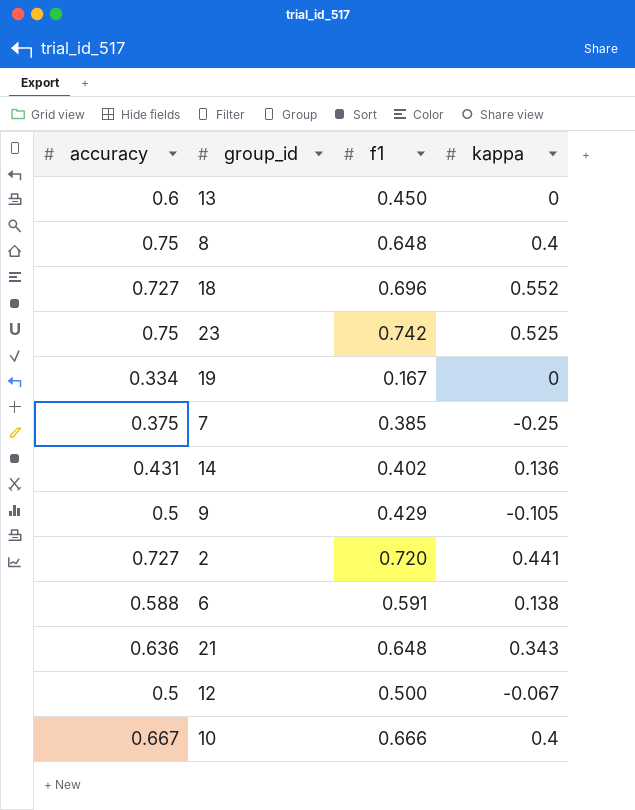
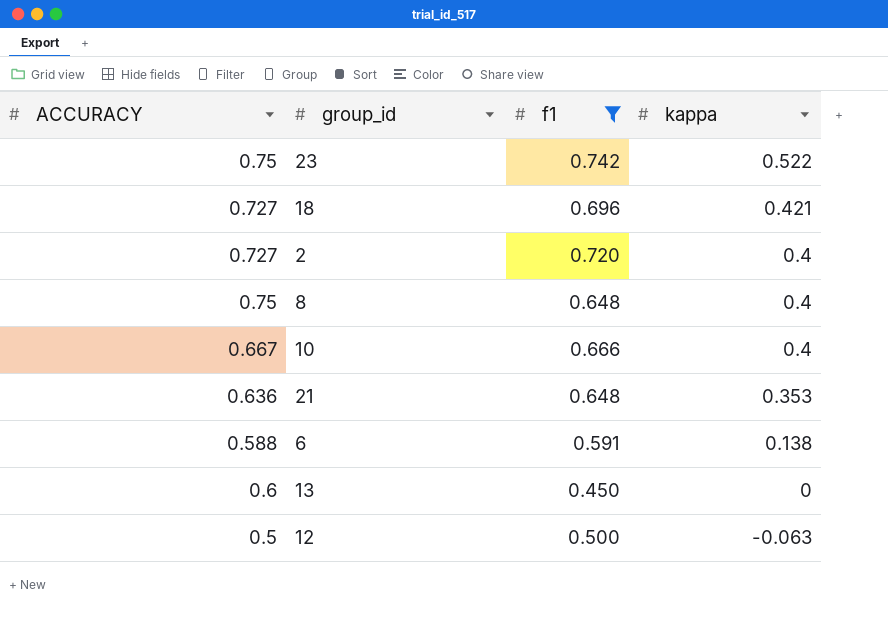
filter: none -> f1 >= 0.450
row order: none -> kappa descending
column name: accuracy -> ACCURACY
23 | kappa: 0.525 -> 0.522
18 | kappa: 0.552 -> 0.421
2 | kappa: 0.441 -> 0.4
21 | kappa: 0.343 -> 0.353
12 | kappa: -0.067 -> -0.063

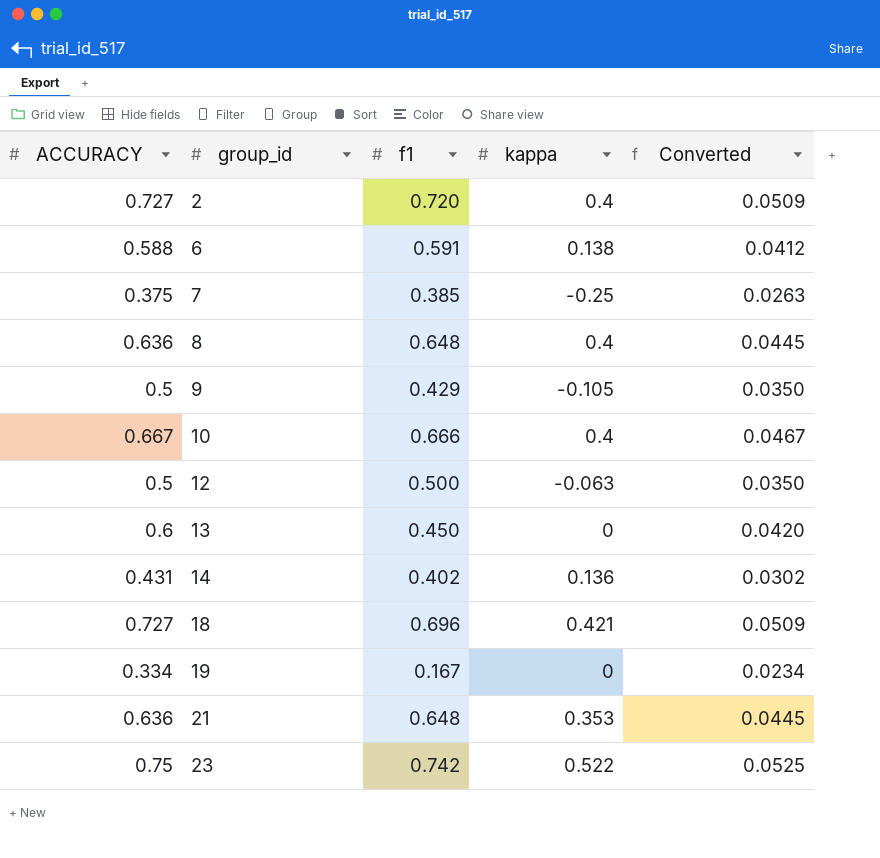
filter: f1 >= 0.450 -> none
row order: kappa descending -> group_id ascending
column Converted | formula: none -> [ACCURACY] * 0.07
8 | ACCURACY: 0.75 -> 0.636

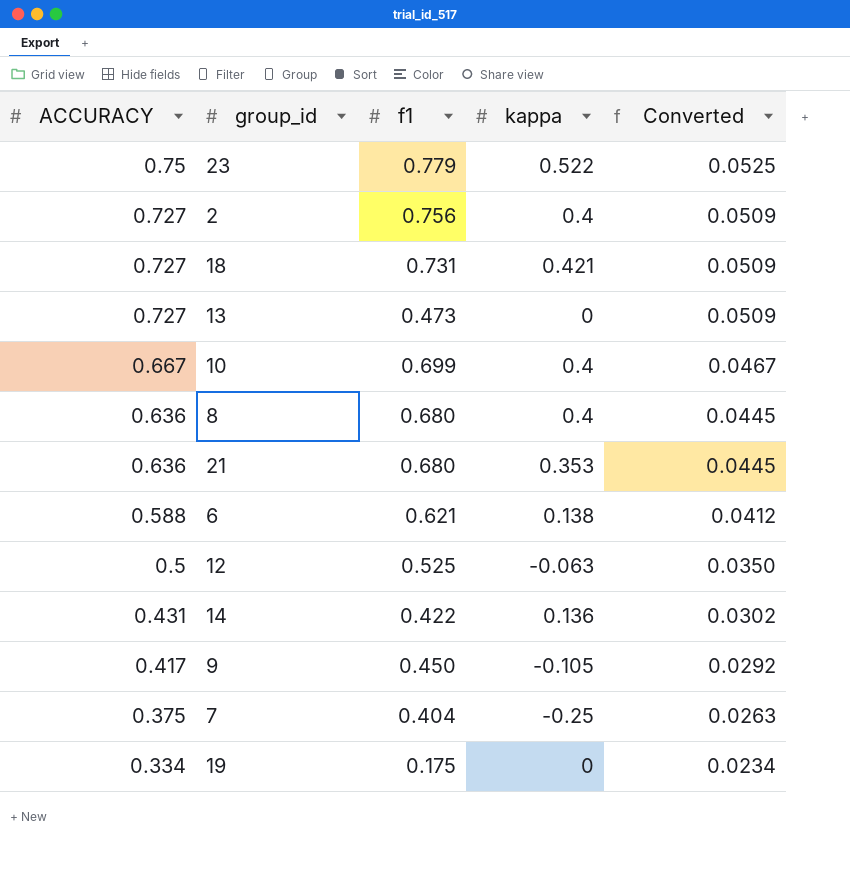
row order: group_id ascending -> ACCURACY descending
23 | f1: 0.742 -> 0.779
2 | f1: 0.720 -> 0.756
18 | f1: 0.696 -> 0.731
13 | ACCURACY: 0.6 -> 0.727
13 | f1: 0.450 -> 0.473
13 | Converted: 0.0420 -> 0.0509
10 | f1: 0.666 -> 0.699
8 | f1: 0.648 -> 0.680
21 | f1: 0.648 -> 0.680
6 | f1: 0.591 -> 0.621
12 | f1: 0.500 -> 0.525
14 | f1: 0.402 -> 0.422
9 | ACCURACY: 0.5 -> 0.417
9 | f1: 0.429 -> 0.450
9 | Converted: 0.0350 -> 0.0292
7 | f1: 0.385 -> 0.404
19 | f1: 0.167 -> 0.175

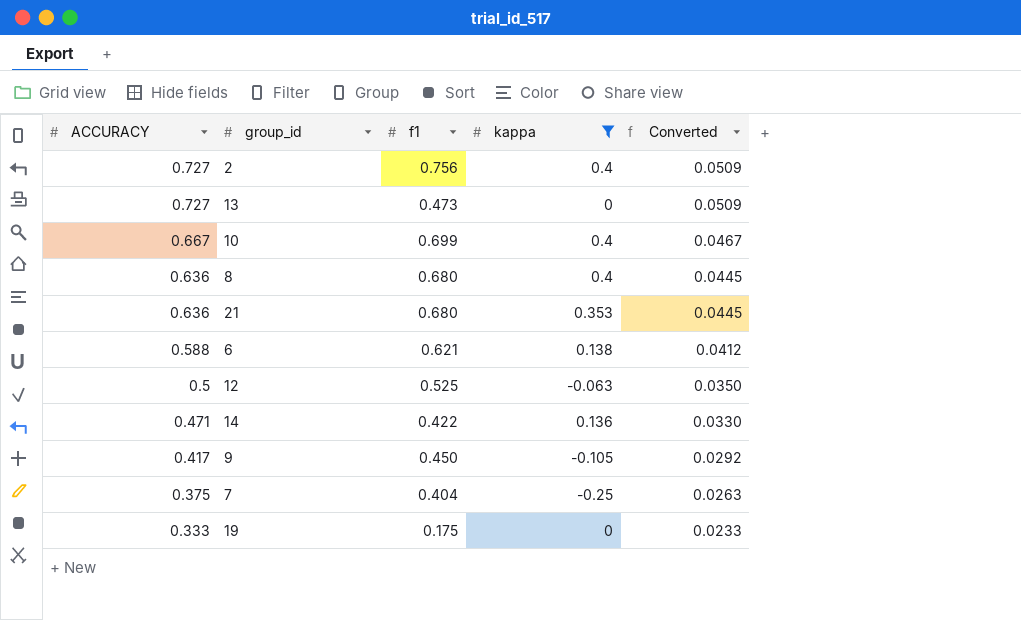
filter: none -> kappa <= 0.4
14 | ACCURACY: 0.431 -> 0.471
14 | Converted: 0.0302 -> 0.0330
19 | ACCURACY: 0.334 -> 0.333
19 | Converted: 0.0234 -> 0.0233

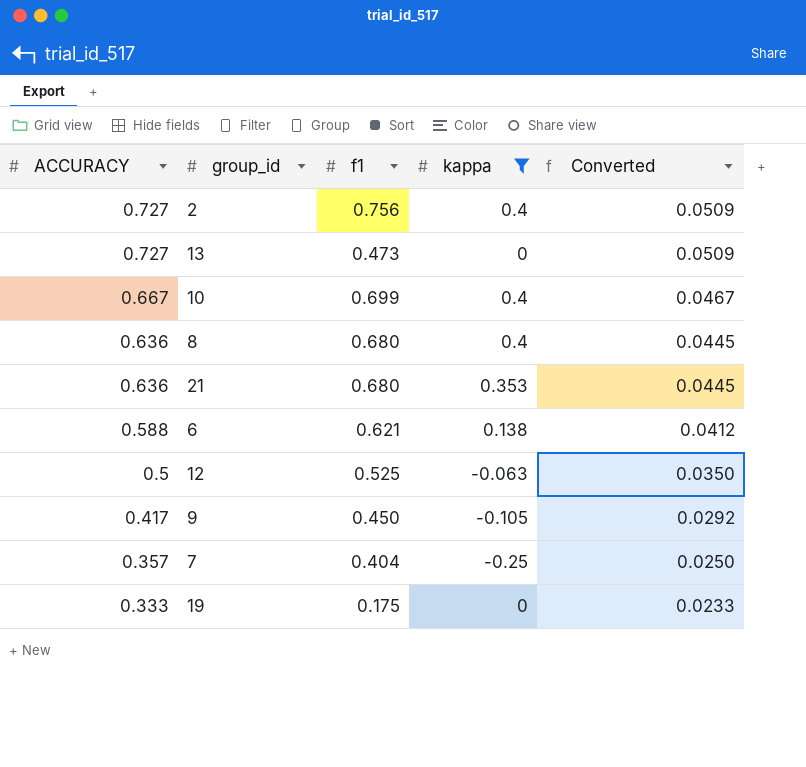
row 14: 0.471 | 0.422 | 0.136 | 0.0330 -> none
7 | ACCURACY: 0.375 -> 0.357
7 | Converted: 0.0263 -> 0.0250

